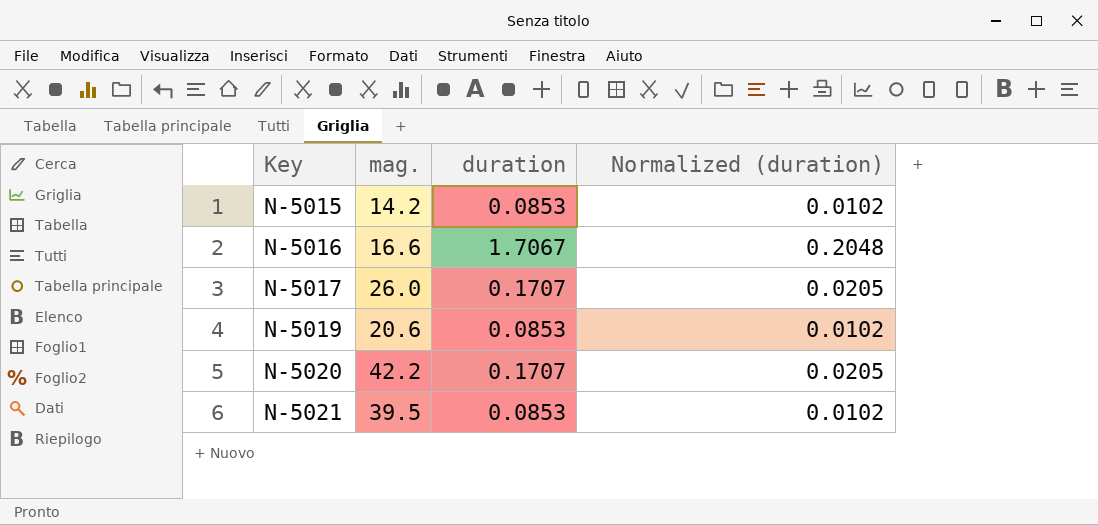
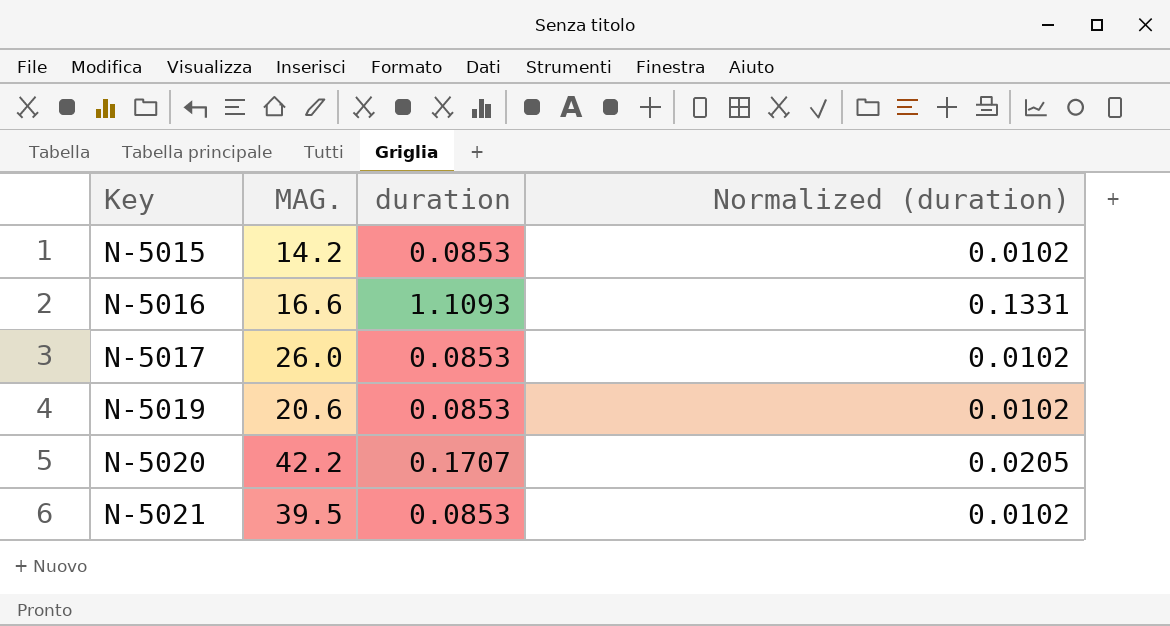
column name: mag. -> MAG.
N-5016 | duration: 1.7067 -> 1.1093
N-5016 | Normalized (duration): 0.2048 -> 0.1331
N-5017 | duration: 0.1707 -> 0.0853
N-5017 | Normalized (duration): 0.0205 -> 0.0102

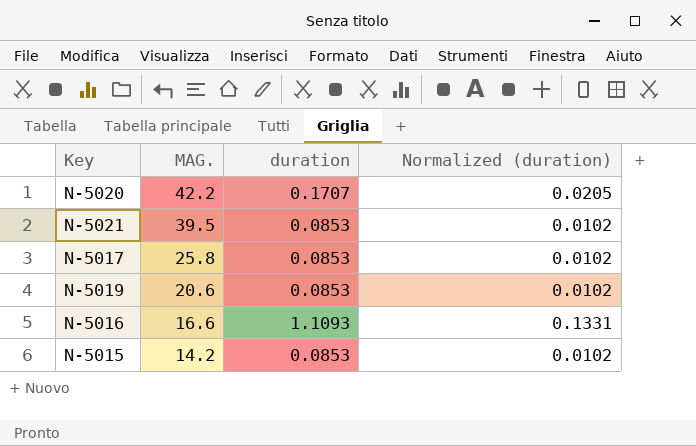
row order: Key ascending -> MAG. descending
N-5017 | MAG.: 26.0 -> 25.8

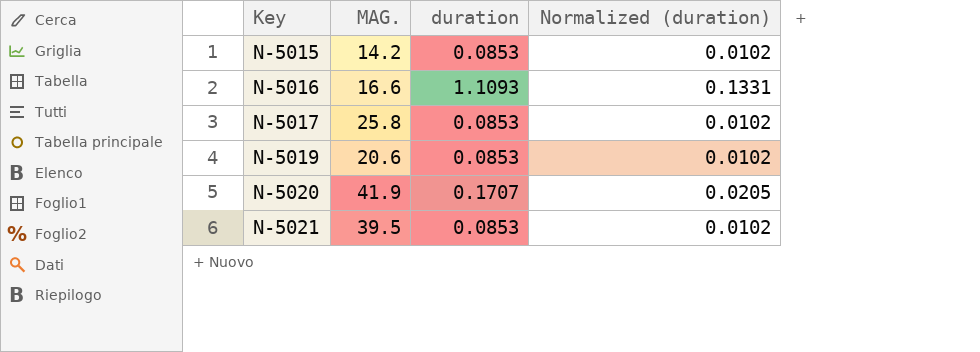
row order: MAG. descending -> Key ascending
N-5020 | MAG.: 42.2 -> 41.9

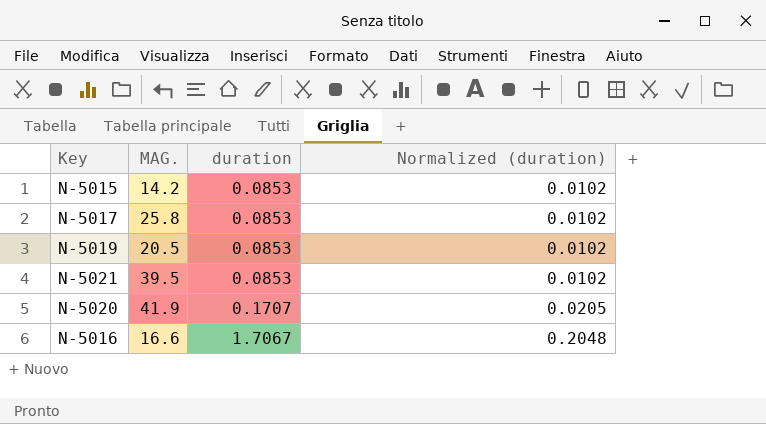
row order: Key ascending -> duration ascending
N-5019 | MAG.: 20.6 -> 20.5
N-5016 | duration: 1.1093 -> 1.7067
N-5016 | Normalized (duration): 0.1331 -> 0.2048

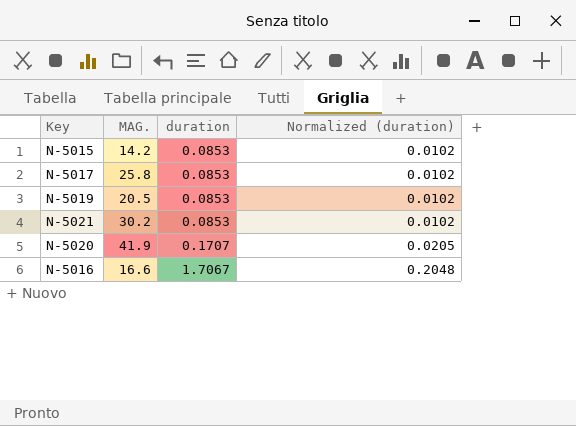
N-5021 | MAG.: 39.5 -> 30.2

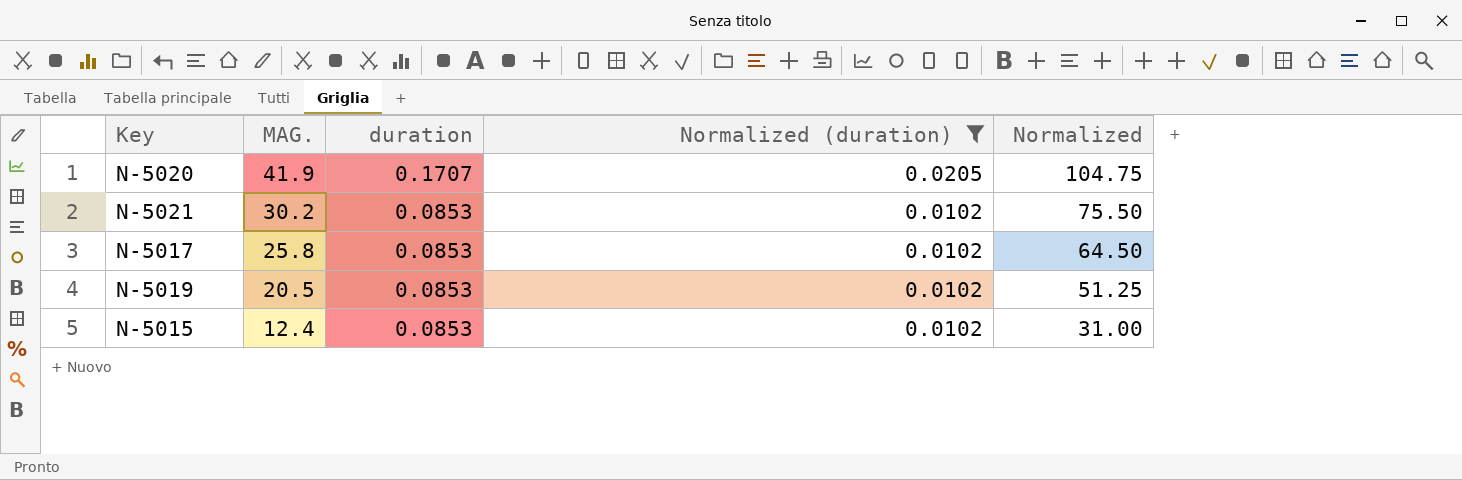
filter: none -> Normalized (duration) != 0.2048
row order: duration ascending -> MAG. descending
column Normalized | formula: none -> [MAG.] * 2.5
N-5015 | MAG.: 14.2 -> 12.4

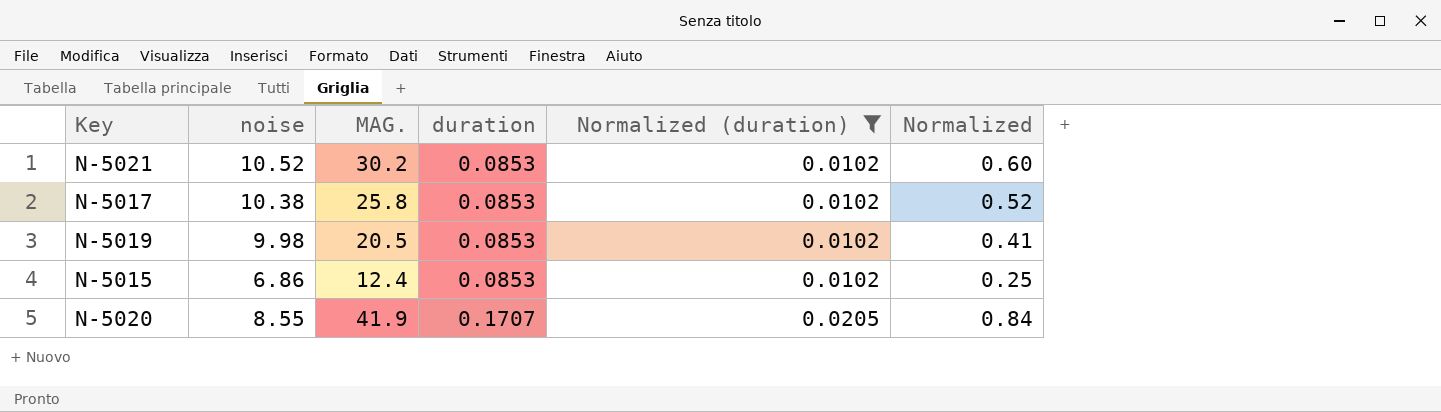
row order: MAG. descending -> duration ascending
column noise | position: none -> 2
column Normalized | formula: [MAG.] * 2.5 -> [MAG.] * 0.02

